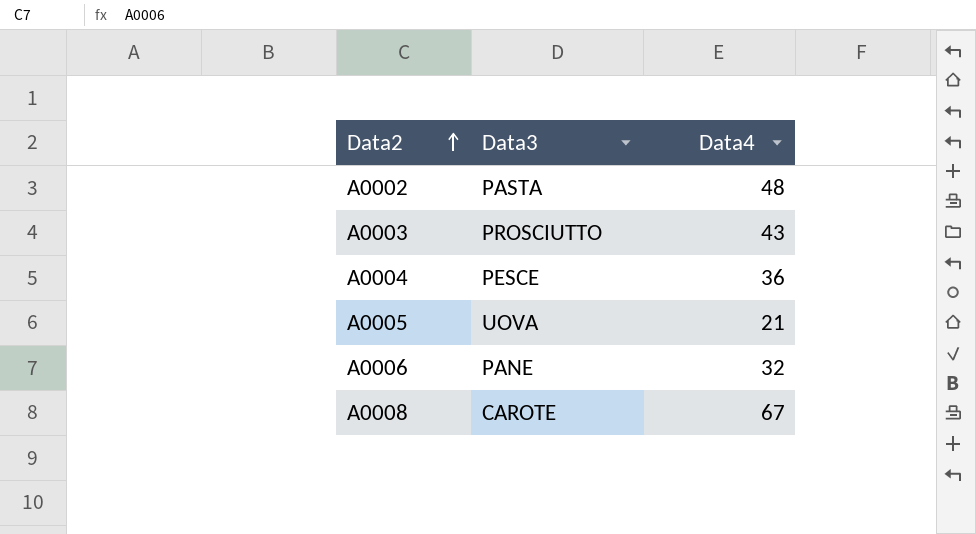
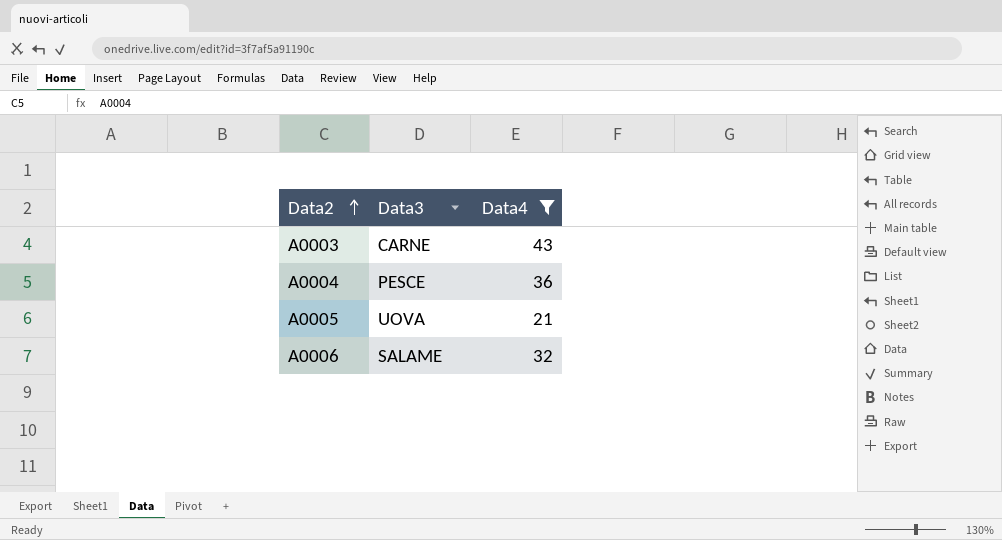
filter: none -> Data4 <= 43
A0003 | Data3: PROSCIUTTO -> CARNE
A0006 | Data3: PANE -> SALAME

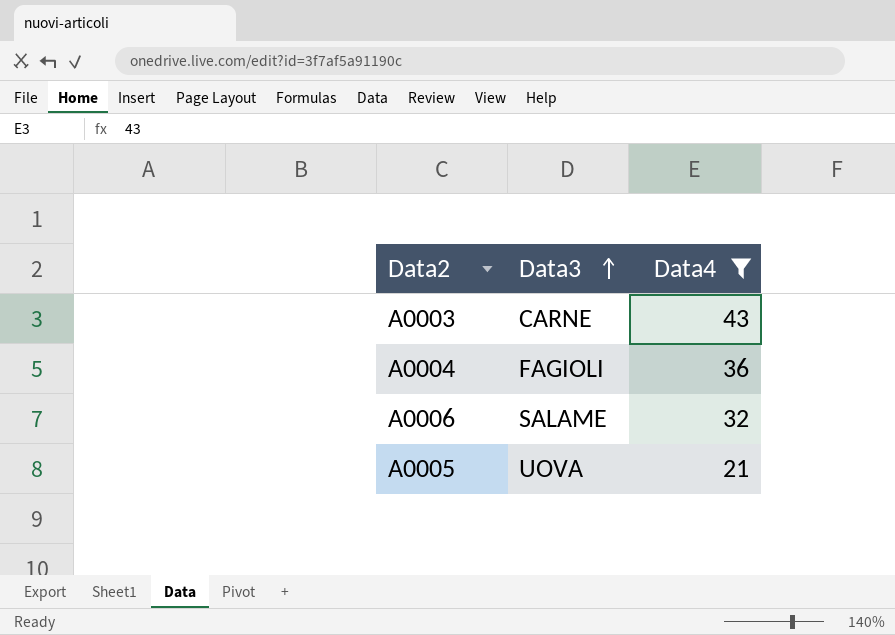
row order: Data2 ascending -> Data3 ascending
A0004 | Data3: PESCE -> FAGIOLI

